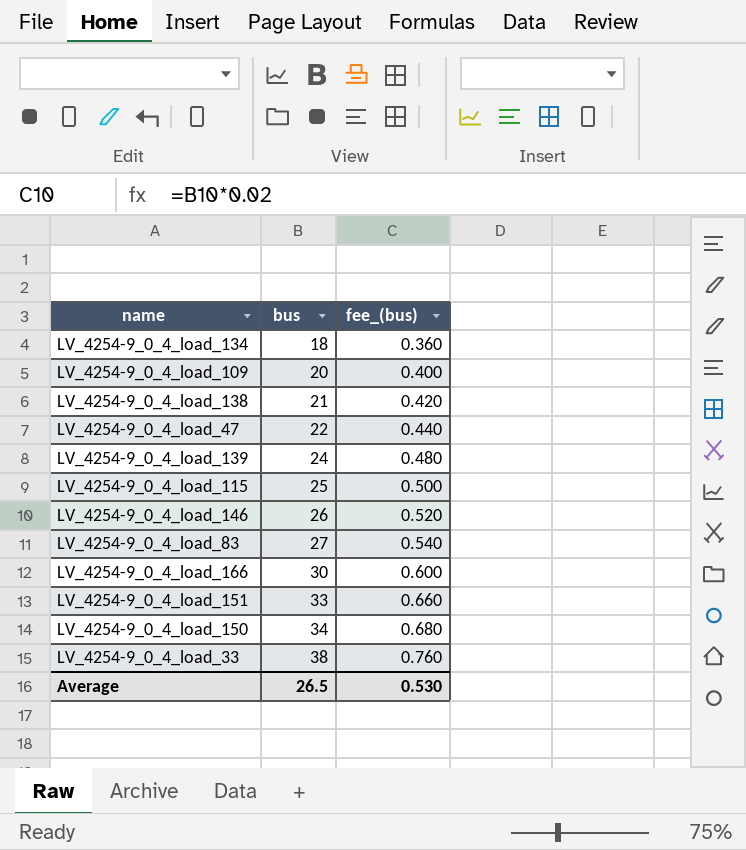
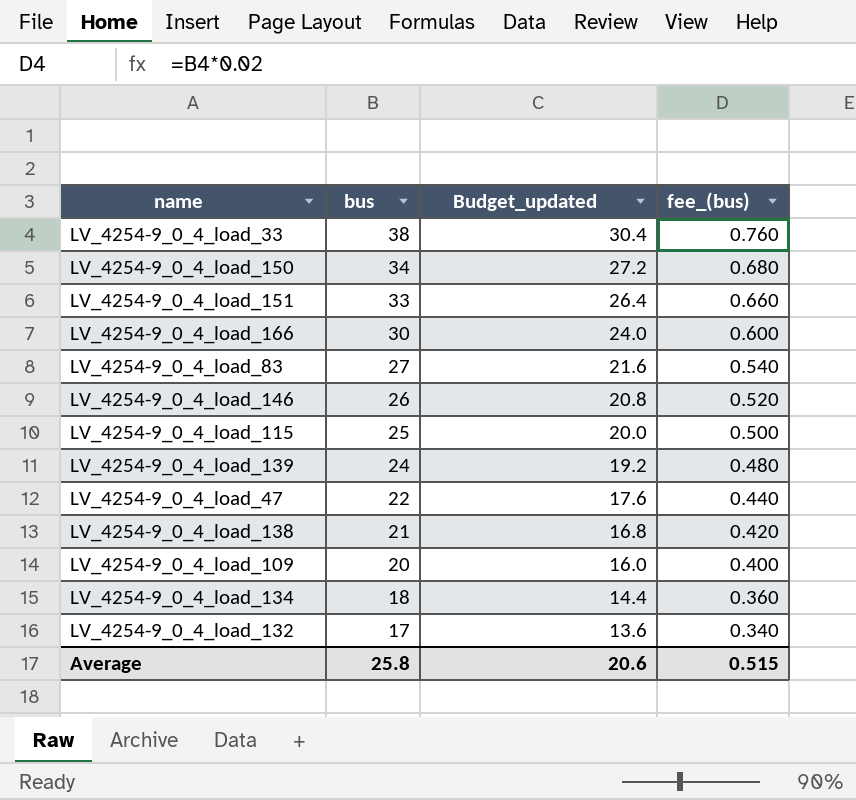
row order: bus ascending -> bus descending
column Budget_updated | formula: none -> [bus] * 0.8
row LV_4254-9_0_4_load_132: none -> 17 | 13.6 | 0.340
Average | bus: 26.5 -> 25.8
Average | fee_(bus): 0.530 -> 0.515

